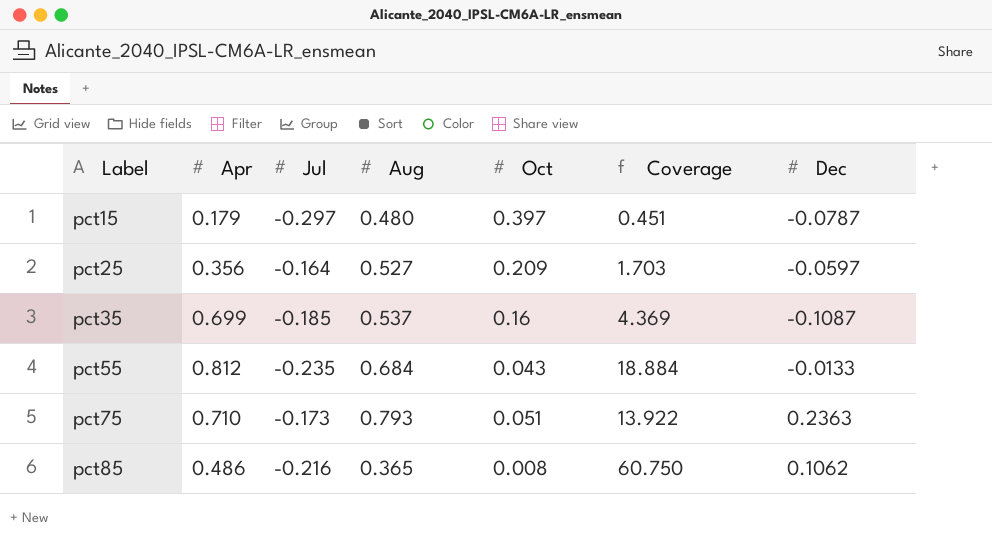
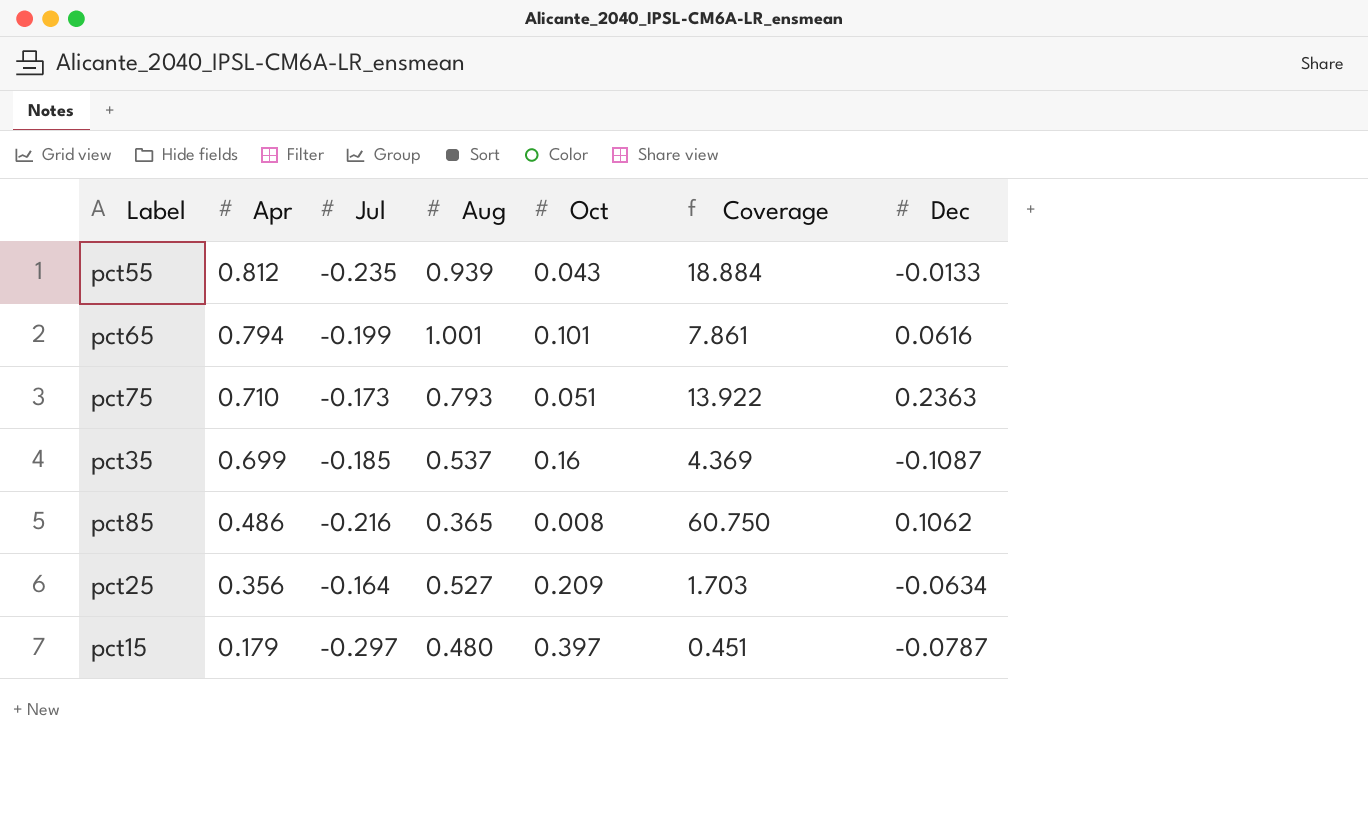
row order: Label ascending -> Apr descending
pct55 | Aug: 0.684 -> 0.939
row pct65: none -> 0.794 | -0.199 | 1.001 | 0.101 | 7.861 | 0.0616
pct25 | Dec: -0.0597 -> -0.0634

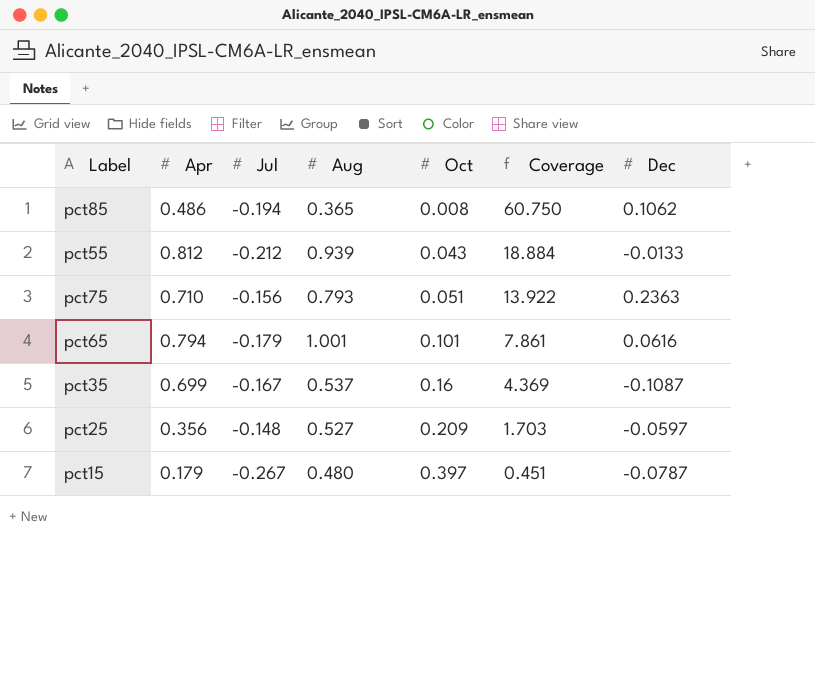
row order: Apr descending -> Oct ascending
pct85 | Jul: -0.216 -> -0.194
pct55 | Jul: -0.235 -> -0.212
pct75 | Jul: -0.173 -> -0.156
pct65 | Jul: -0.199 -> -0.179
pct35 | Jul: -0.185 -> -0.167
pct25 | Jul: -0.164 -> -0.148
pct25 | Dec: -0.0634 -> -0.0597
pct15 | Jul: -0.297 -> -0.267

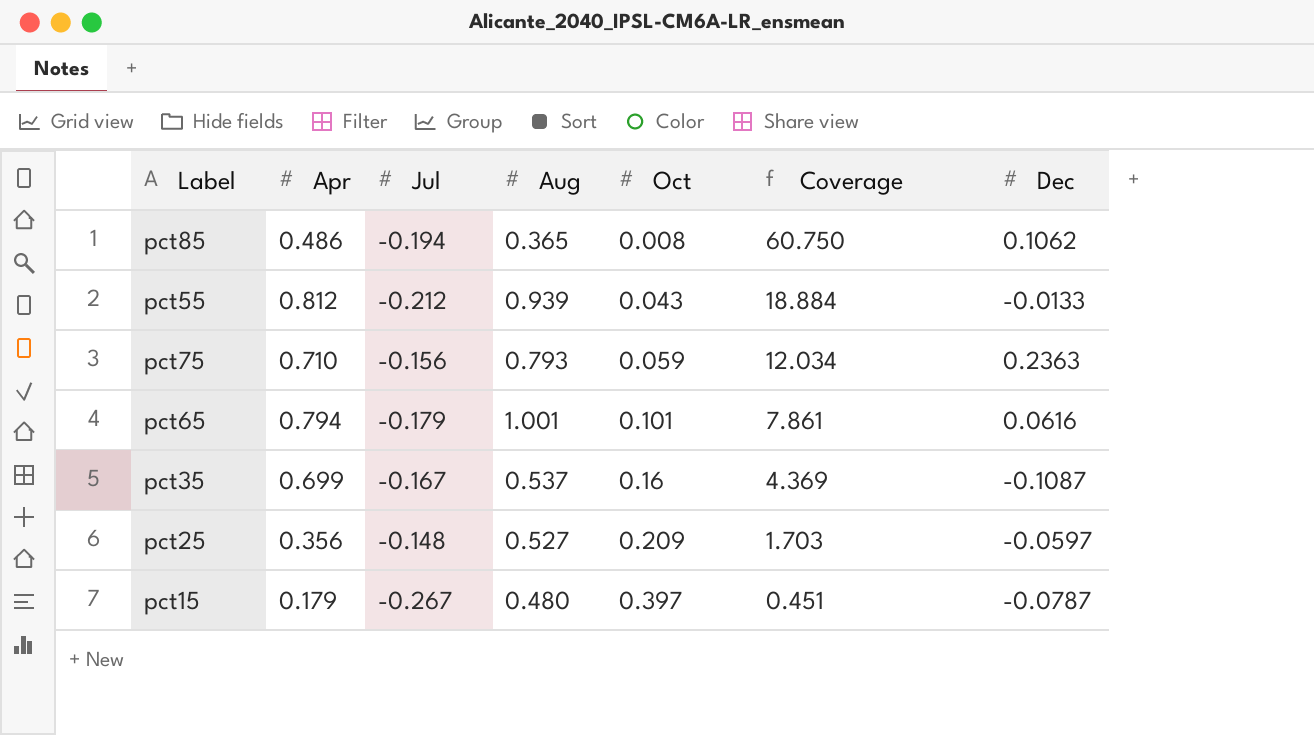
pct75 | Oct: 0.051 -> 0.059
pct75 | Coverage: 13.922 -> 12.034

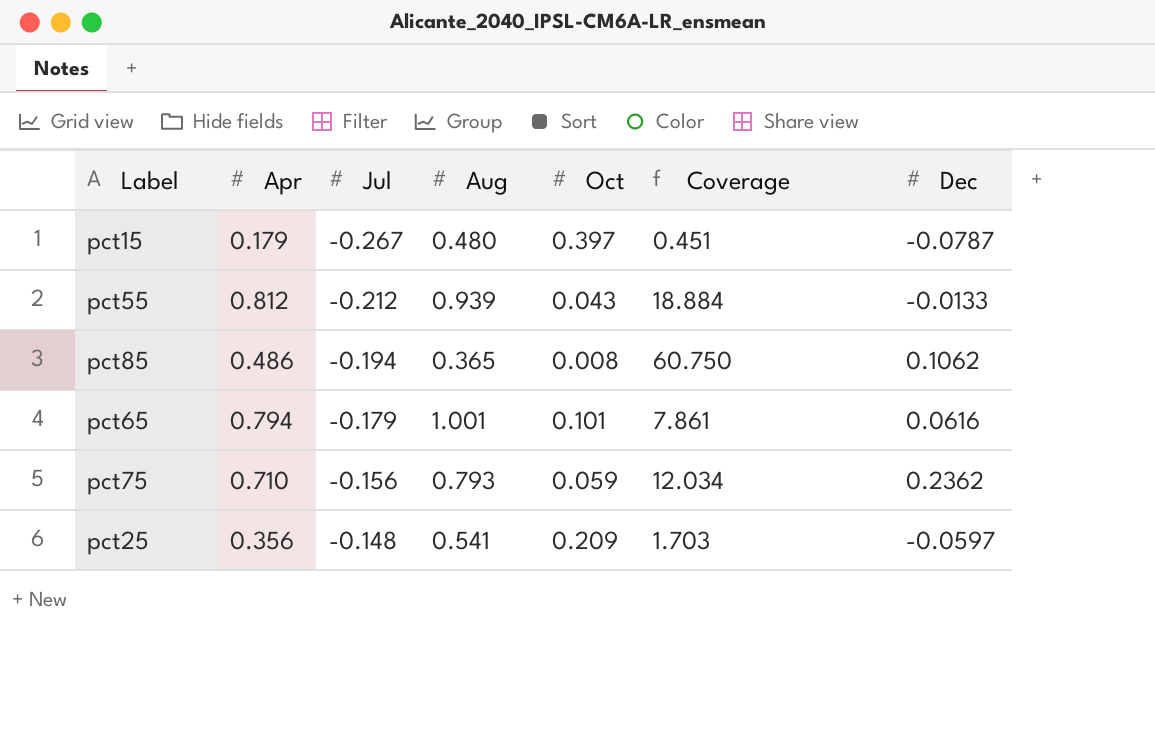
row order: Oct ascending -> Jul ascending
row pct35: 0.699 | -0.167 | 0.537 | 0.16 | 4.369 | -0.1087 -> none
pct75 | Dec: 0.2363 -> 0.2362
pct25 | Aug: 0.527 -> 0.541

